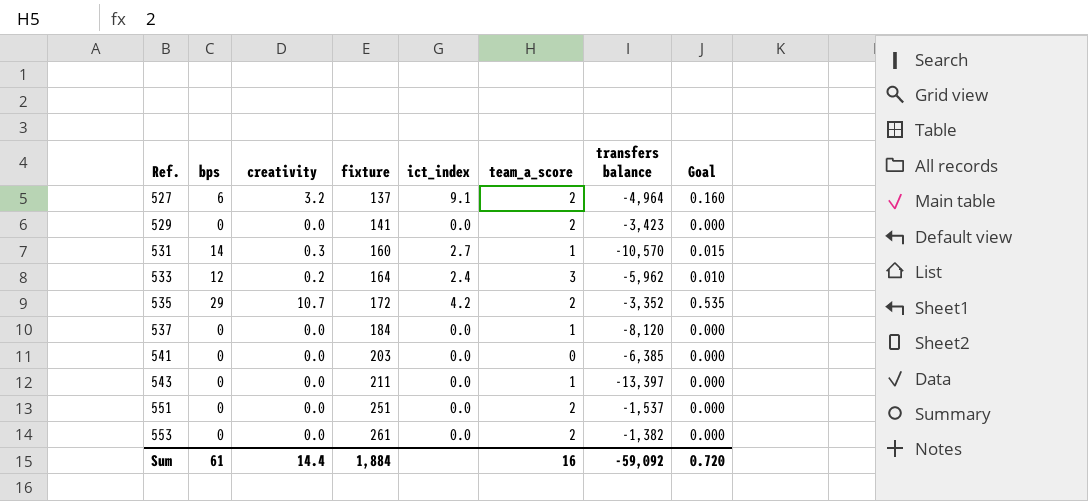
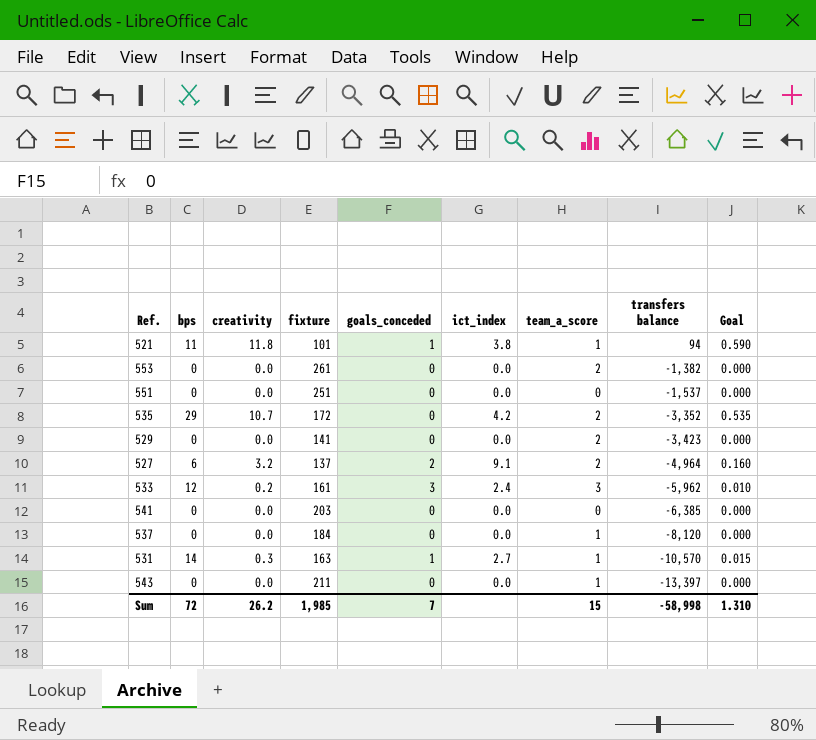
row order: Ref. ascending -> transfers balance descending
column goals_conceded | position: none -> 5
row 521: none -> 11 | 11.8 | 101 | 1 | 3.8 | 1 | 94 | 0.590
551 | team_a_score: 2 -> 0
533 | fixture: 164 -> 161
531 | fixture: 160 -> 163
Sum | bps: 61 -> 72
Sum | creativity: 14.4 -> 26.2
Sum | fixture: 1,884 -> 1,985
Sum | team_a_score: 16 -> 15
Sum | transfers balance: -59,092 -> -58,998
Sum | Goal: 0.720 -> 1.310

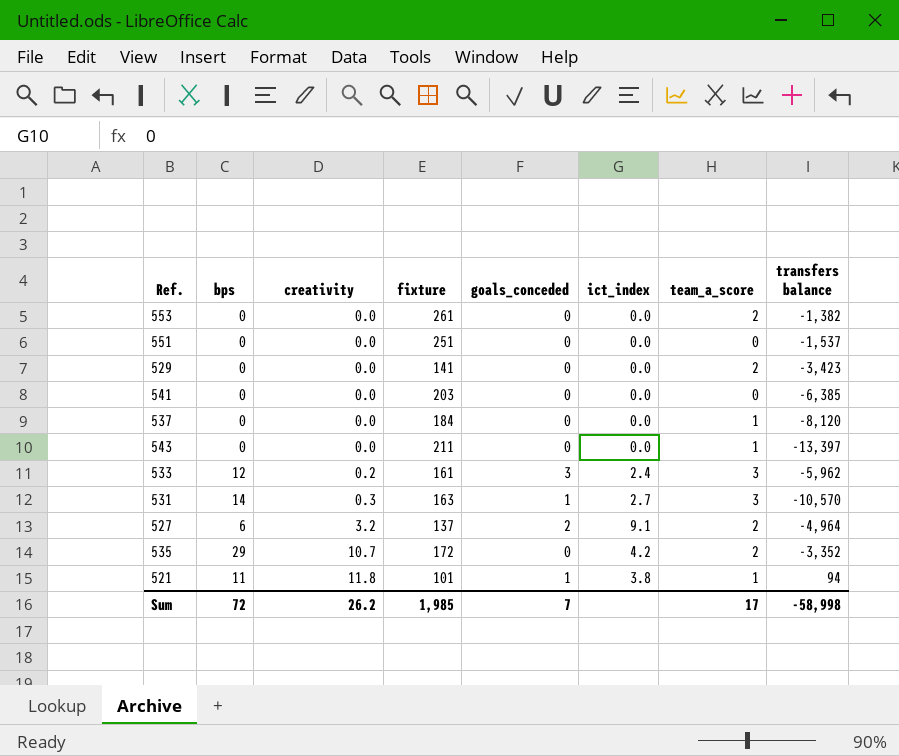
row order: transfers balance descending -> creativity ascending
column Goal | formula: [creativity] * 0.05 -> none
531 | team_a_score: 1 -> 3
Sum | team_a_score: 15 -> 17

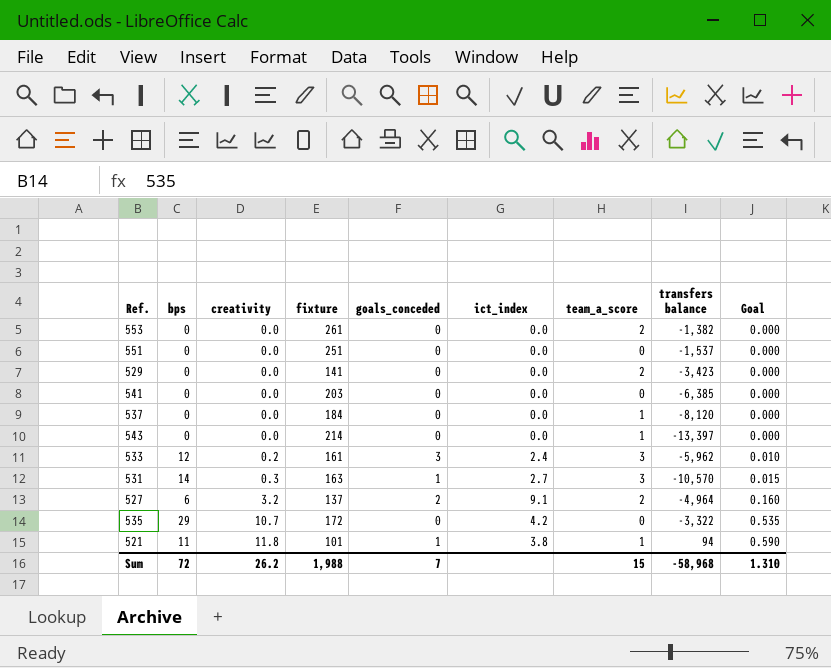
column Goal | formula: none -> [creativity] * 0.05
543 | fixture: 211 -> 214
535 | team_a_score: 2 -> 0
535 | transfers balance: -3,352 -> -3,322
Sum | fixture: 1,985 -> 1,988
Sum | team_a_score: 17 -> 15
Sum | transfers balance: -58,998 -> -58,968

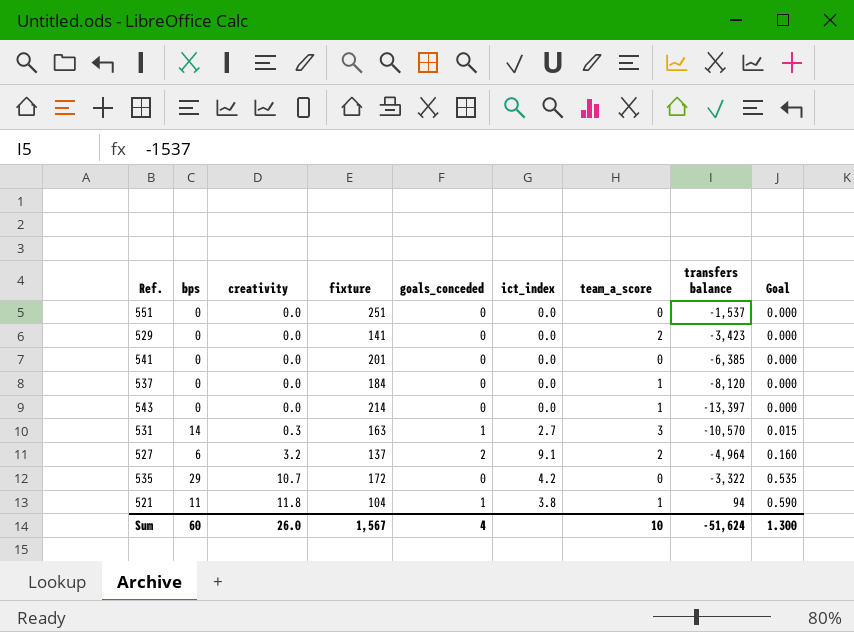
row 553: 0 | 0.0 | 261 | 0 | 0.0 | 2 | -1,382 | 0.000 -> none
row 533: 12 | 0.2 | 161 | 3 | 2.4 | 3 | -5,962 | 0.010 -> none
541 | fixture: 203 -> 201
521 | fixture: 101 -> 104
Sum | bps: 72 -> 60
Sum | creativity: 26.2 -> 26.0
Sum | fixture: 1,988 -> 1,567
Sum | goals_conceded: 7 -> 4
Sum | team_a_score: 15 -> 10
Sum | transfers balance: -58,968 -> -51,624
Sum | Goal: 1.310 -> 1.300

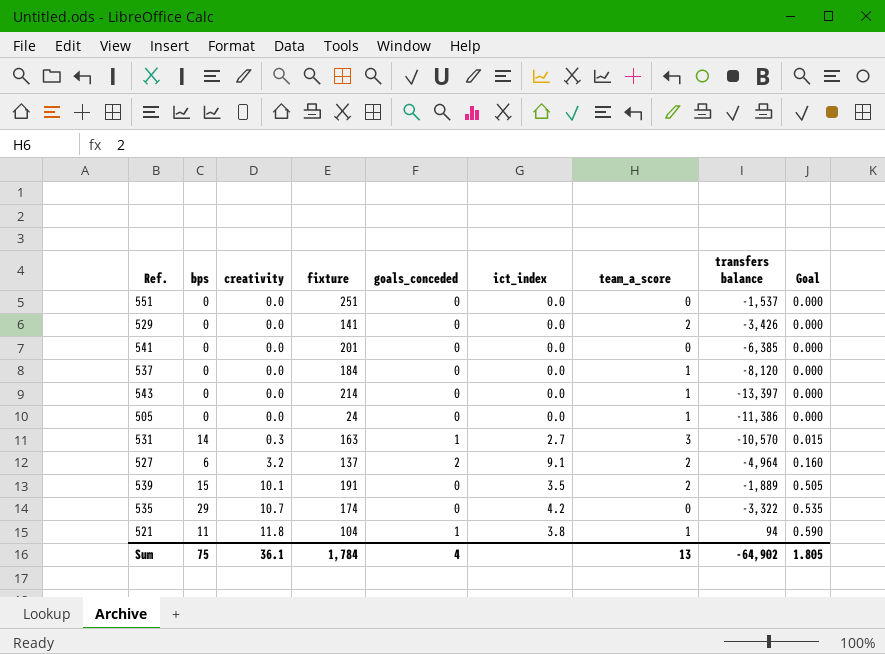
529 | transfers balance: -3,423 -> -3,426
row 505: none -> 0 | 0.0 | 24 | 0 | 0.0 | 1 | -11,386 | 0.000
row 539: none -> 15 | 10.1 | 191 | 0 | 3.5 | 2 | -1,889 | 0.505
535 | fixture: 172 -> 174
Sum | bps: 60 -> 75
Sum | creativity: 26.0 -> 36.1
Sum | fixture: 1,567 -> 1,784
Sum | team_a_score: 10 -> 13
Sum | transfers balance: -51,624 -> -64,902
Sum | Goal: 1.300 -> 1.805

